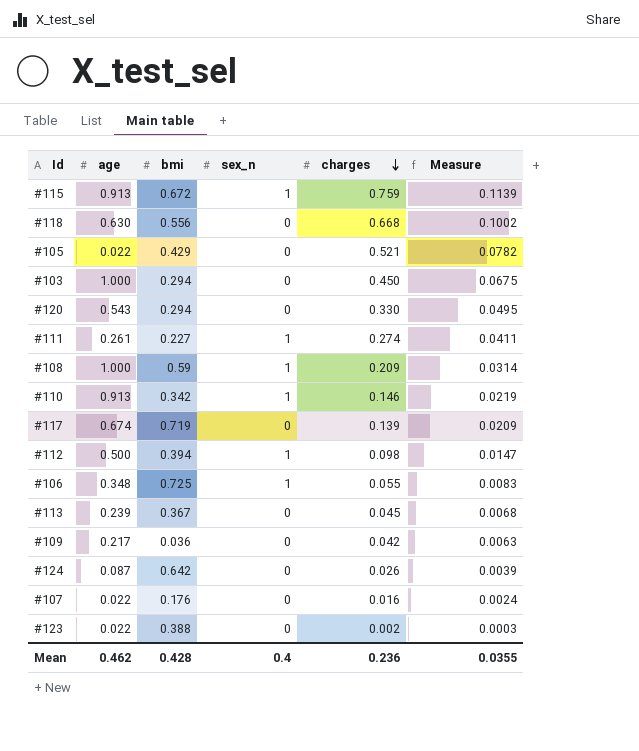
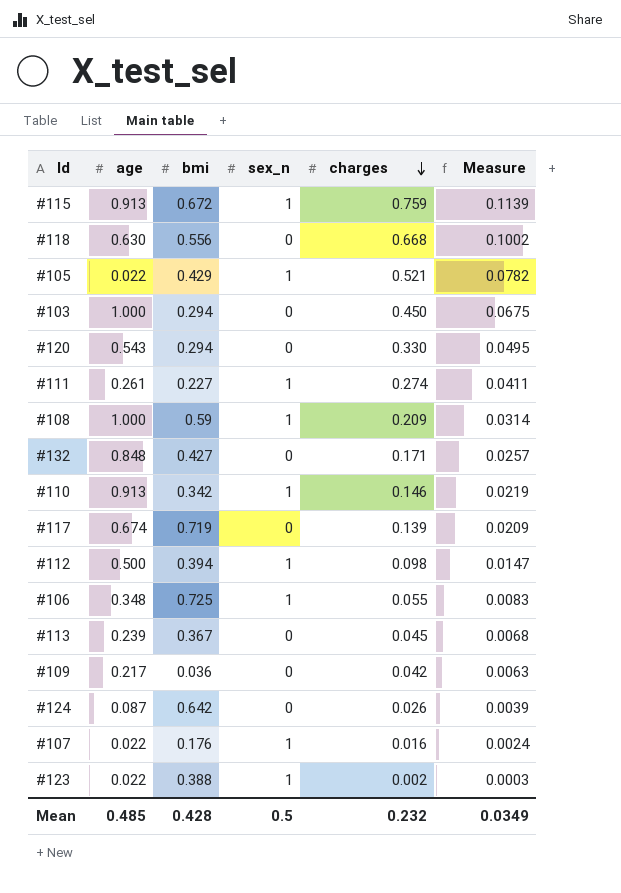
#105 | sex_n: 0 -> 1
row #132: none -> 0.848 | 0.427 | 0 | 0.171 | 0.0257
#107 | sex_n: 0 -> 1
#123 | sex_n: 0 -> 1
Mean | age: 0.462 -> 0.485
Mean | sex_n: 0.4 -> 0.5
Mean | charges: 0.236 -> 0.232
Mean | Measure: 0.0355 -> 0.0349

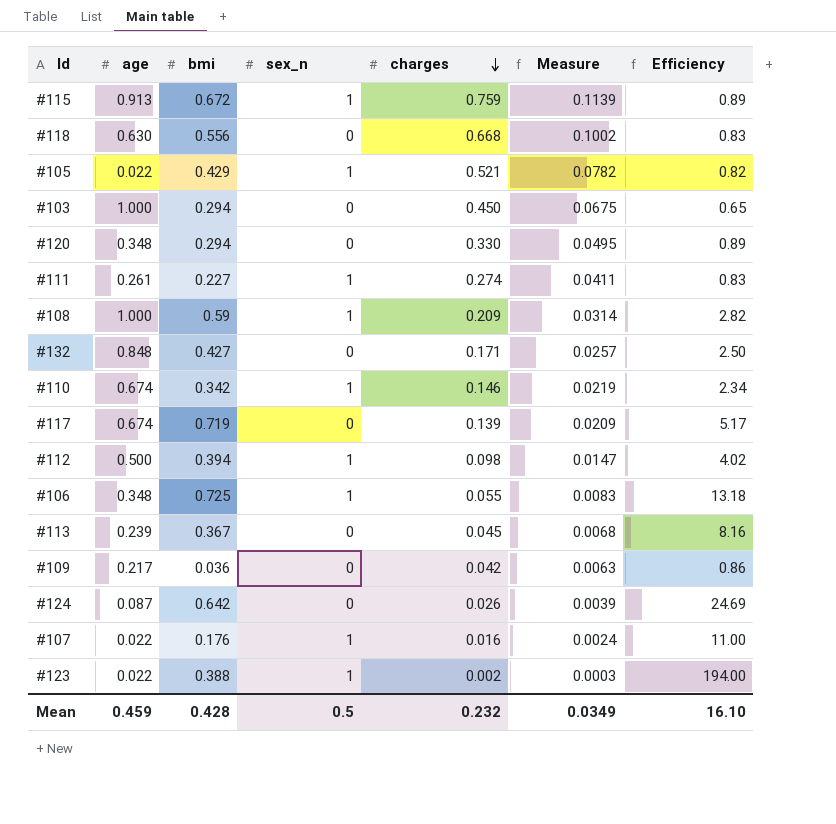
column Efficiency | formula: none -> [bmi] / [charges]
#120 | age: 0.543 -> 0.348
#110 | age: 0.913 -> 0.674
Mean | age: 0.485 -> 0.459

